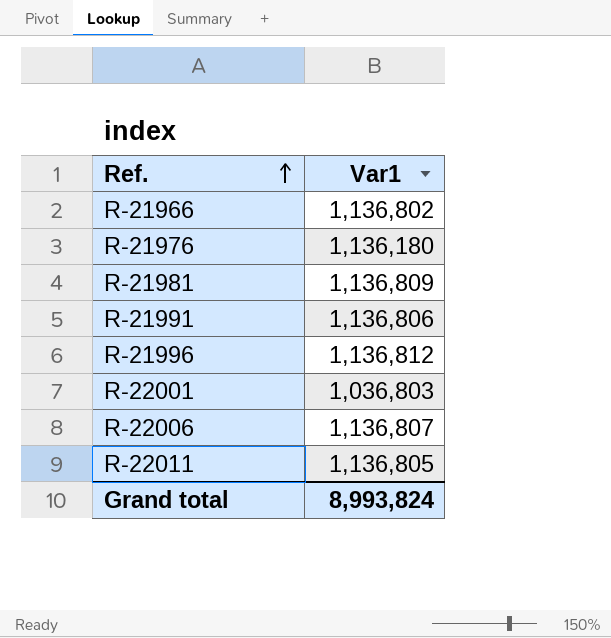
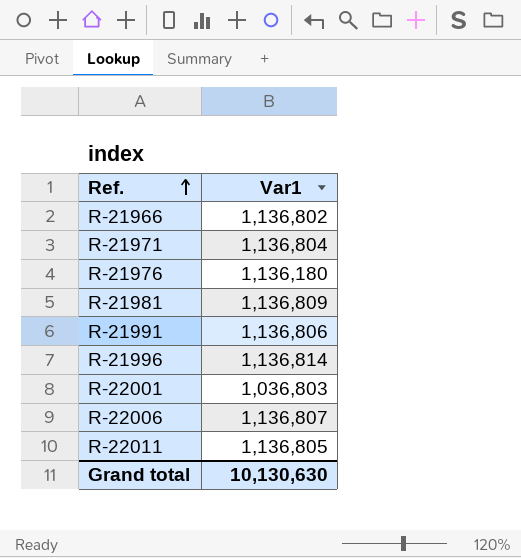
row R-21971: none -> 1,136,804
R-21996 | Var1: 1,136,812 -> 1,136,814
Grand total | Var1: 8,993,824 -> 10,130,630

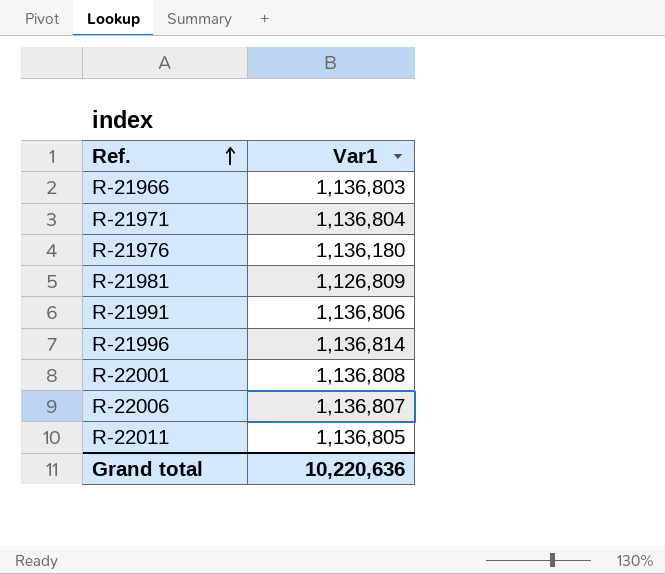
R-21966 | Var1: 1,136,802 -> 1,136,803
R-21981 | Var1: 1,136,809 -> 1,126,809
R-22001 | Var1: 1,036,803 -> 1,136,808
Grand total | Var1: 10,130,630 -> 10,220,636

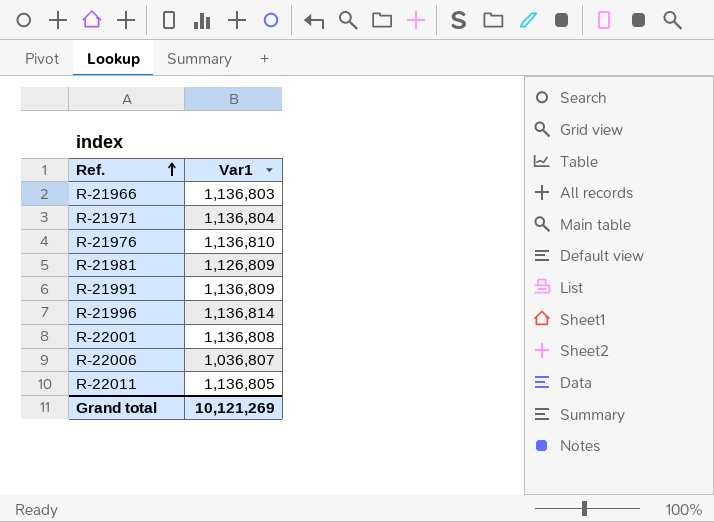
R-21976 | Var1: 1,136,180 -> 1,136,810
R-21991 | Var1: 1,136,806 -> 1,136,809
R-22006 | Var1: 1,136,807 -> 1,036,807
Grand total | Var1: 10,220,636 -> 10,121,269

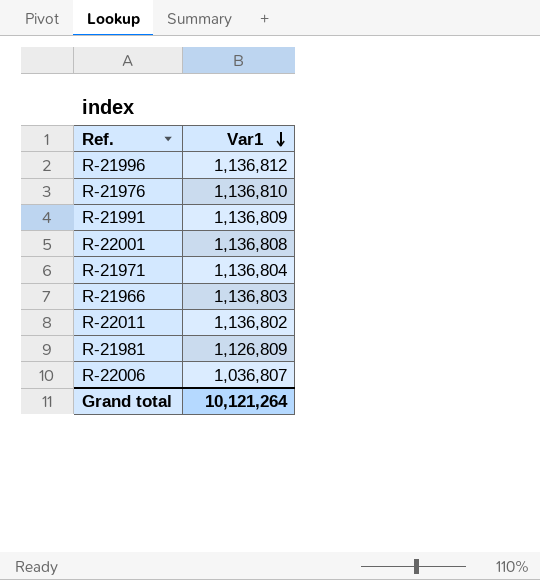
row order: Ref. ascending -> Var1 descending
R-21996 | Var1: 1,136,814 -> 1,136,812
R-22011 | Var1: 1,136,805 -> 1,136,802
Grand total | Var1: 10,121,269 -> 10,121,264

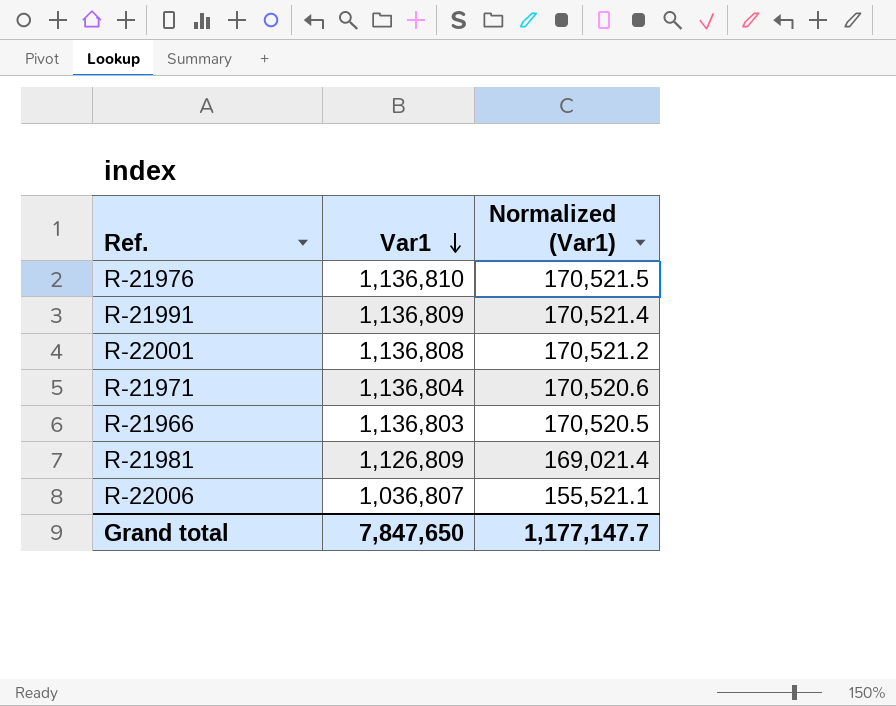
column Normalized (Var1) | formula: none -> [Var1] * 0.15
row R-21996: 1,136,812 -> none
row R-22011: 1,136,802 -> none
Grand total | Var1: 10,121,264 -> 7,847,650

